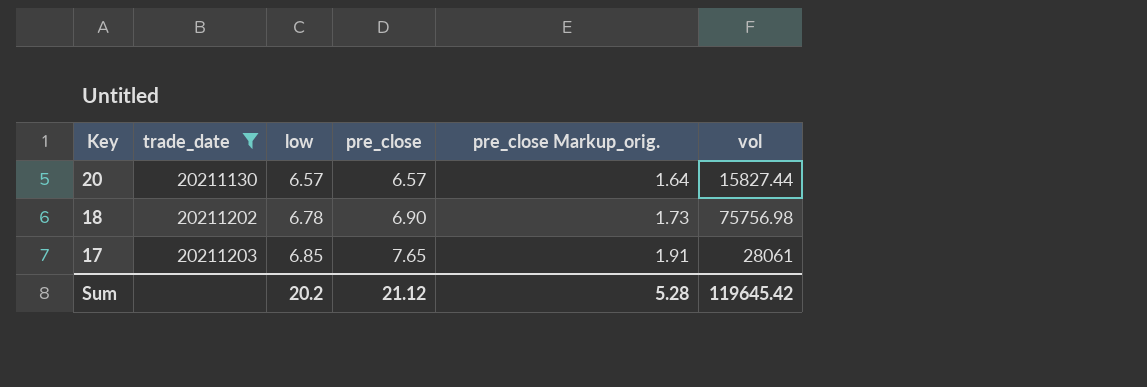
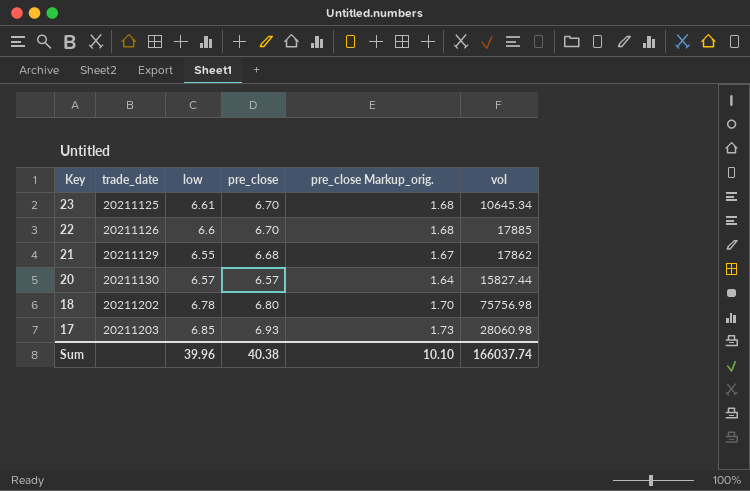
filter: trade_date >= 20211130 -> none
18 | pre_close: 6.90 -> 6.80
18 | pre_close Markup_orig.: 1.73 -> 1.70
17 | pre_close: 7.65 -> 6.93
17 | pre_close Markup_orig.: 1.91 -> 1.73
17 | vol: 28061 -> 28060.98
Sum | low: 20.2 -> 39.96
Sum | pre_close: 21.12 -> 40.38
Sum | pre_close Markup_orig.: 5.28 -> 10.10
Sum | vol: 119645.42 -> 166037.74

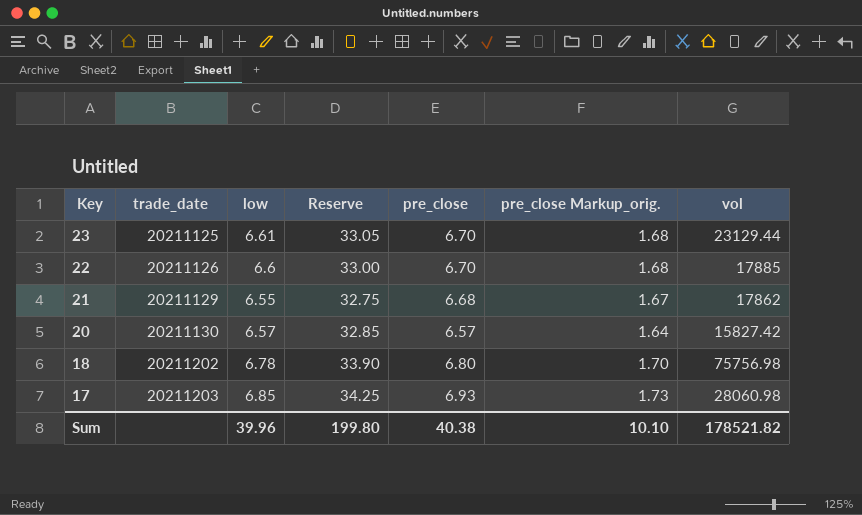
column Reserve | formula: none -> [low] * 5
23 | vol: 10645.34 -> 23129.44
20 | vol: 15827.44 -> 15827.42
Sum | vol: 166037.74 -> 178521.82

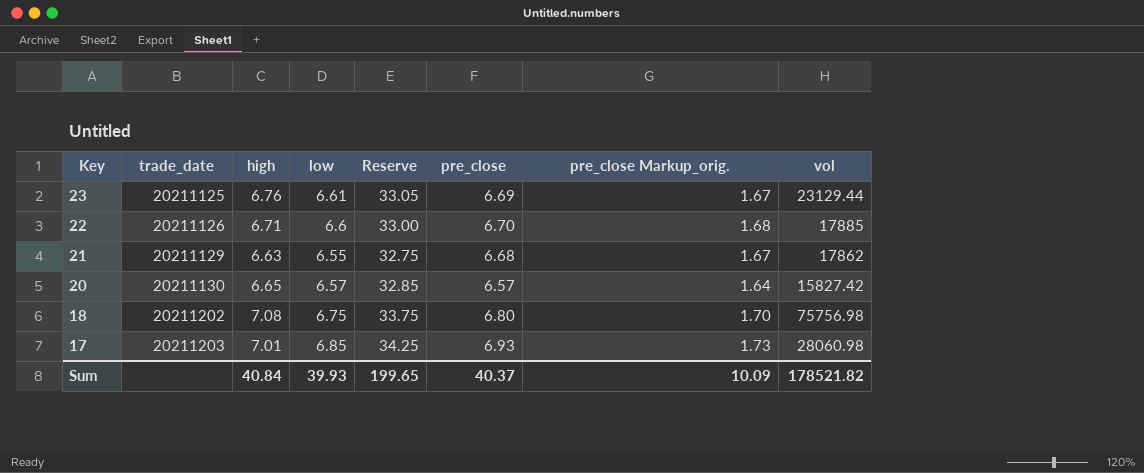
column high | position: none -> 3
23 | pre_close: 6.70 -> 6.69
23 | pre_close Markup_orig.: 1.68 -> 1.67
18 | low: 6.78 -> 6.75
18 | Reserve: 33.90 -> 33.75
Sum | low: 39.96 -> 39.93
Sum | Reserve: 199.80 -> 199.65
Sum | pre_close: 40.38 -> 40.37
Sum | pre_close Markup_orig.: 10.10 -> 10.09

